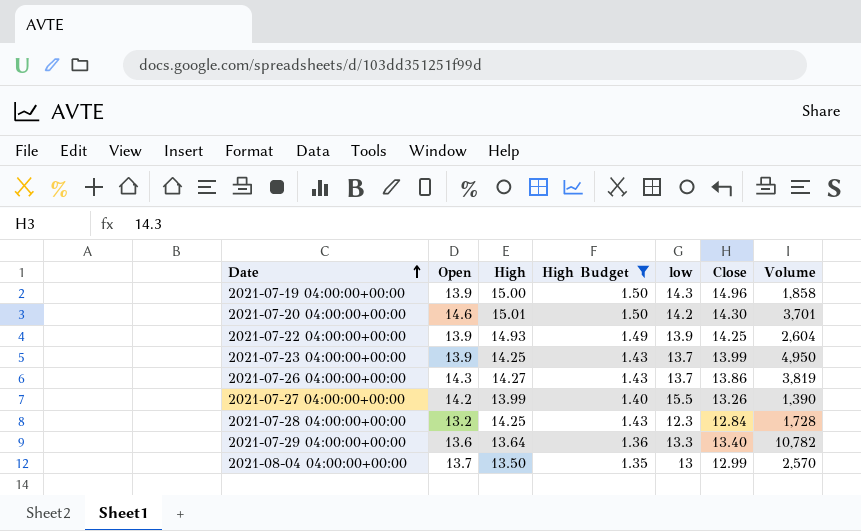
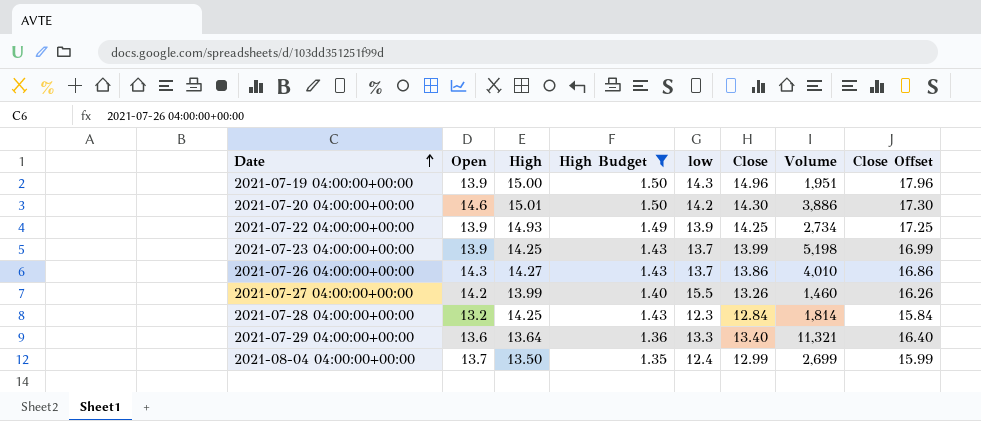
column Close Offset | formula: none -> [Close] + 3
2021-07-19 04:00:00+00:00 | Volume: 1,858 -> 1,951
2021-07-20 04:00:00+00:00 | Volume: 3,701 -> 3,886
2021-07-22 04:00:00+00:00 | Volume: 2,604 -> 2,734
2021-07-23 04:00:00+00:00 | Volume: 4,950 -> 5,198
2021-07-26 04:00:00+00:00 | Volume: 3,819 -> 4,010
2021-07-27 04:00:00+00:00 | Volume: 1,390 -> 1,460
2021-07-28 04:00:00+00:00 | Volume: 1,728 -> 1,814
2021-07-29 04:00:00+00:00 | Volume: 10,782 -> 11,321
2021-08-04 04:00:00+00:00 | low: 13 -> 12.4
2021-08-04 04:00:00+00:00 | Volume: 2,570 -> 2,699

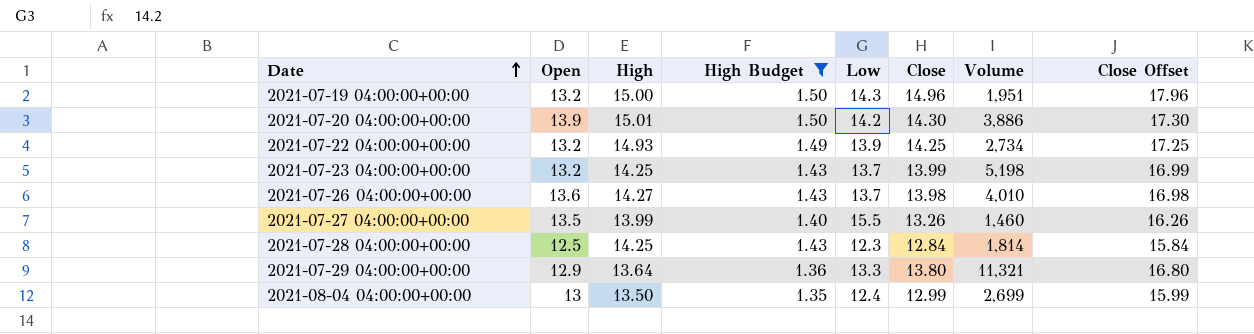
column name: low -> Low
2021-07-19 04:00:00+00:00 | Open: 13.9 -> 13.2
2021-07-20 04:00:00+00:00 | Open: 14.6 -> 13.9
2021-07-22 04:00:00+00:00 | Open: 13.9 -> 13.2
2021-07-23 04:00:00+00:00 | Open: 13.9 -> 13.2
2021-07-26 04:00:00+00:00 | Open: 14.3 -> 13.6
2021-07-26 04:00:00+00:00 | Close: 13.86 -> 13.98
2021-07-26 04:00:00+00:00 | Close Offset: 16.86 -> 16.98
2021-07-27 04:00:00+00:00 | Open: 14.2 -> 13.5
2021-07-28 04:00:00+00:00 | Open: 13.2 -> 12.5
2021-07-29 04:00:00+00:00 | Open: 13.6 -> 12.9
2021-07-29 04:00:00+00:00 | Close: 13.40 -> 13.80
2021-07-29 04:00:00+00:00 | Close Offset: 16.40 -> 16.80
2021-08-04 04:00:00+00:00 | Open: 13.7 -> 13

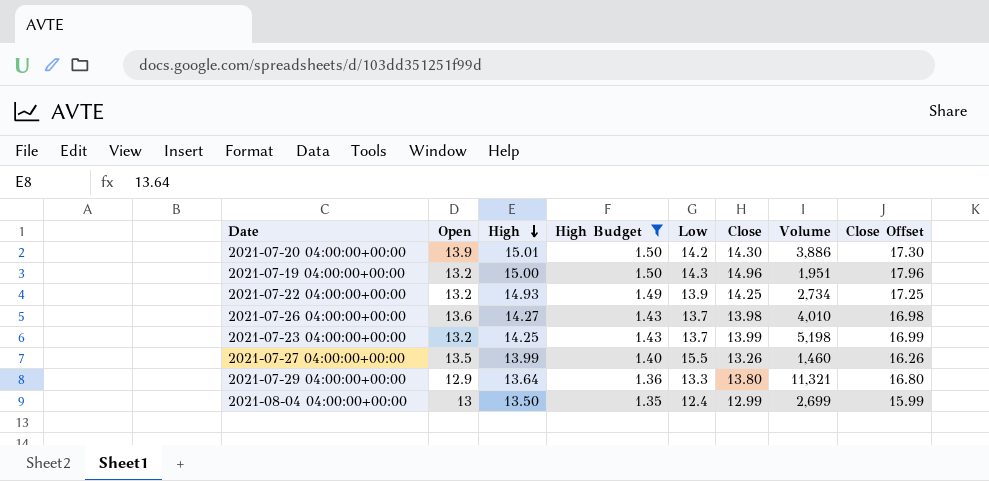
row order: Date ascending -> High descending
row 2021-07-28 04:00:00+00:00: 12.5 | 14.25 | 1.43 | 12.3 | 12.84 | 1,814 | 15.84 -> none

